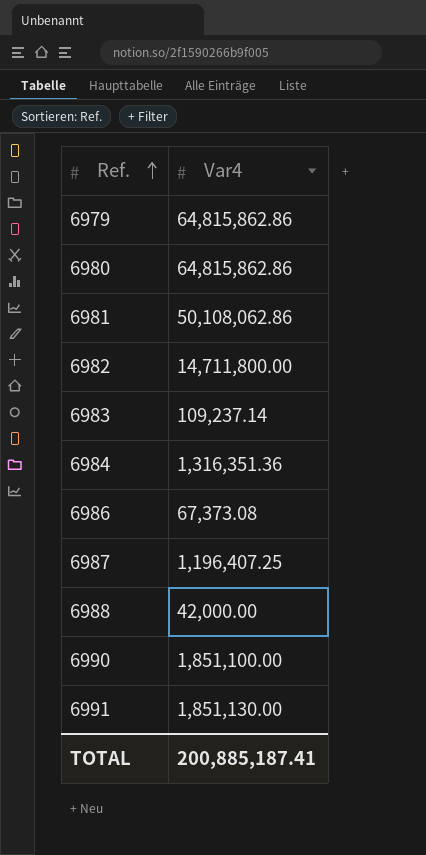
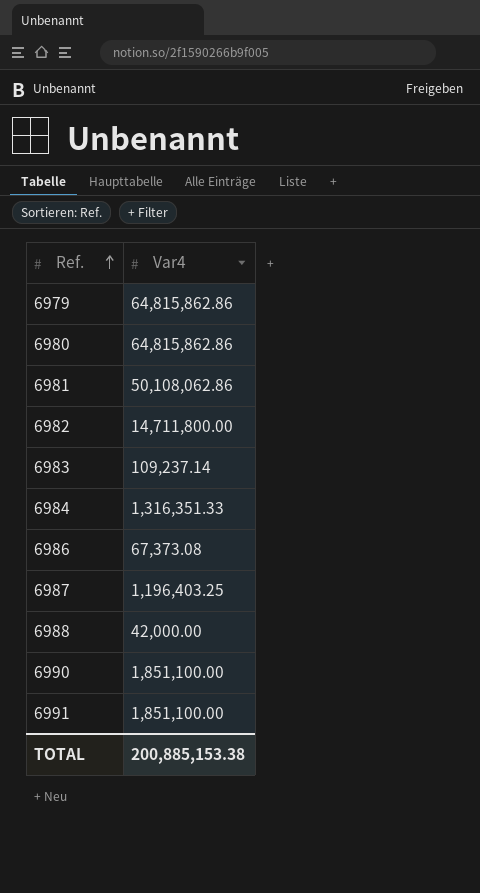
6984 | Var4: 1,316,351.36 -> 1,316,351.33
6987 | Var4: 1,196,407.25 -> 1,196,403.25
6991 | Var4: 1,851,130.00 -> 1,851,100.00
TOTAL | Var4: 200,885,187.41 -> 200,885,153.38

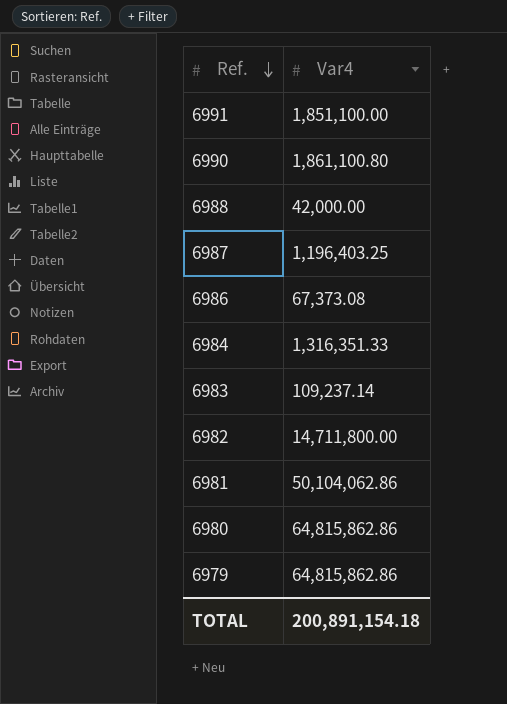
row order: Ref. ascending -> Ref. descending
6990 | Var4: 1,851,100.00 -> 1,861,100.80
6981 | Var4: 50,108,062.86 -> 50,104,062.86
TOTAL | Var4: 200,885,153.38 -> 200,891,154.18

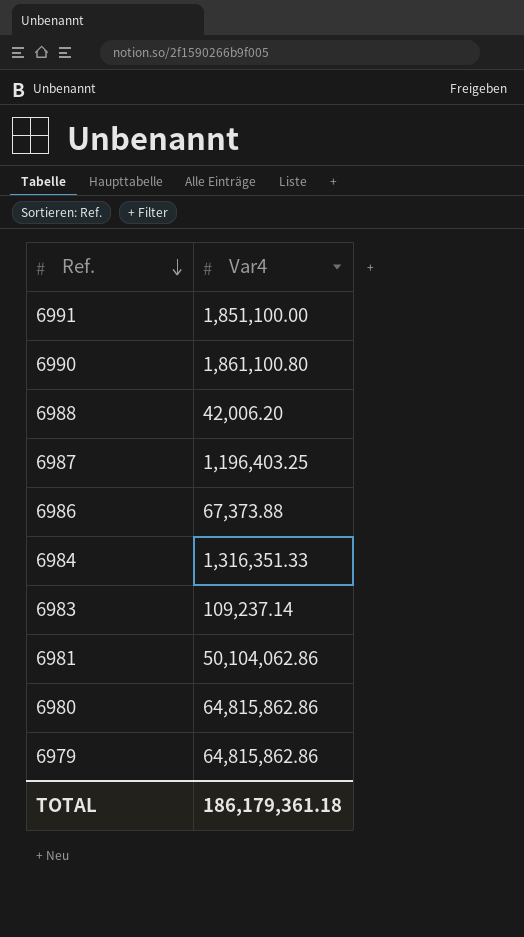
row 6982: 14,711,800.00 -> none
6988 | Var4: 42,000.00 -> 42,006.20
6986 | Var4: 67,373.08 -> 67,373.88
TOTAL | Var4: 200,891,154.18 -> 186,179,361.18

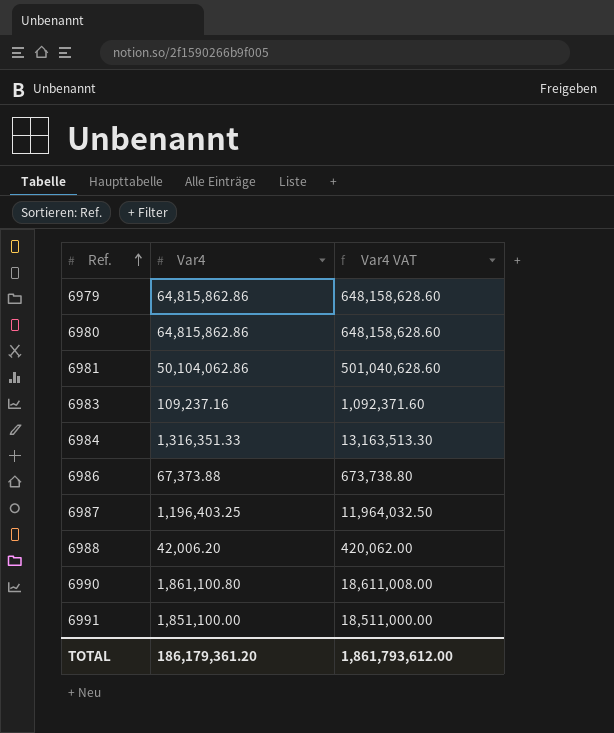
row order: Ref. descending -> Ref. ascending
column Var4 VAT | formula: none -> [Var4] * 10
6983 | Var4: 109,237.14 -> 109,237.16
TOTAL | Var4: 186,179,361.18 -> 186,179,361.20

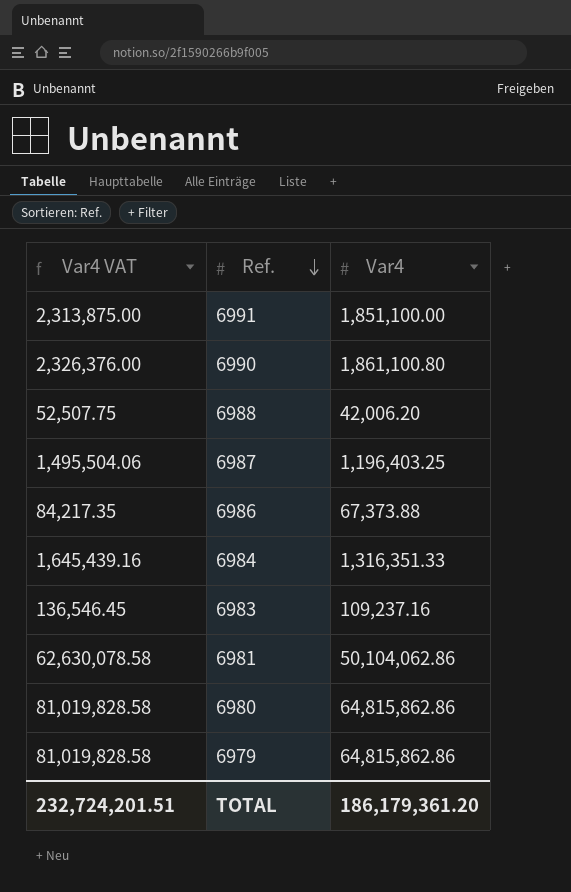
row order: Ref. ascending -> Ref. descending
column Var4 VAT | formula: [Var4] * 10 -> [Var4] * 1.25
column Var4 VAT | position: 3 -> 1
TOTAL | Var4 VAT: 1,861,793,612.00 -> 232,724,201.51

